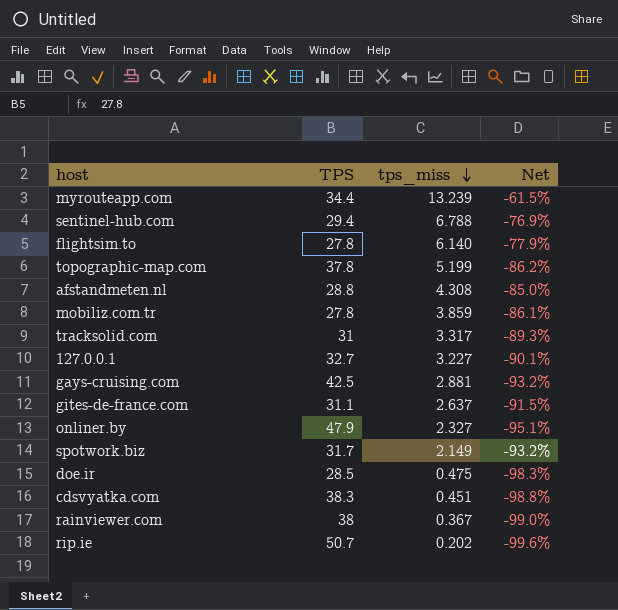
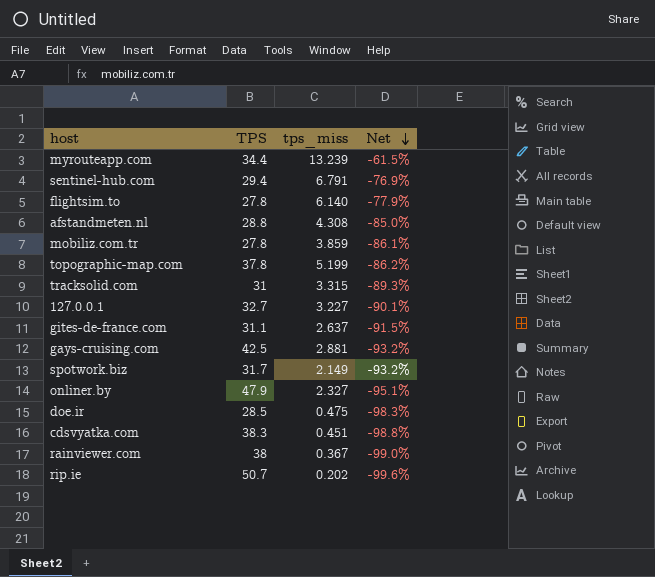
row order: tps_miss descending -> Net descending
sentinel-hub.com | tps_miss: 6.788 -> 6.791
tracksolid.com | tps_miss: 3.317 -> 3.315

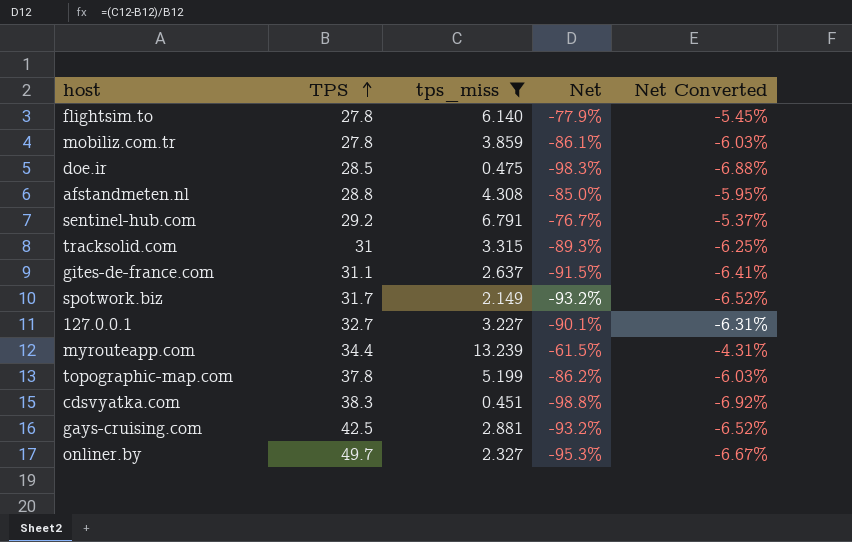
filter: none -> tps_miss >= 0.451
row order: Net descending -> TPS ascending
column Net Converted | formula: none -> [Net] * 0.07
sentinel-hub.com | TPS: 29.4 -> 29.2
sentinel-hub.com | Net: -76.9% -> -76.7%
onliner.by | TPS: 47.9 -> 49.7
onliner.by | Net: -95.1% -> -95.3%

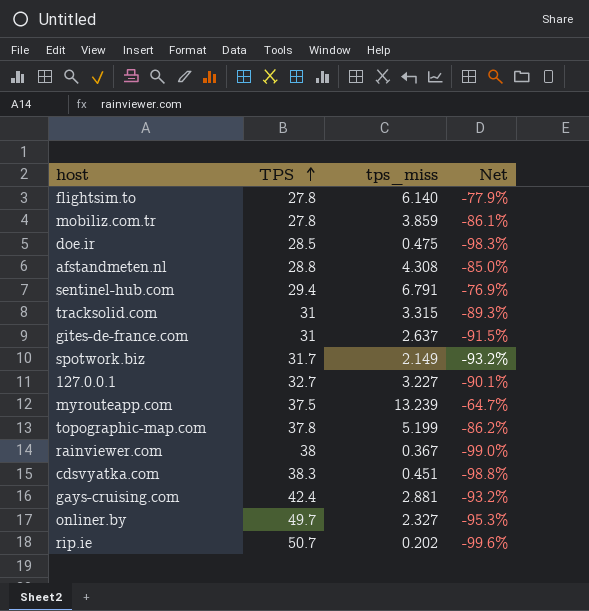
filter: tps_miss >= 0.451 -> none
column Net Converted | formula: [Net] * 0.07 -> none
sentinel-hub.com | TPS: 29.2 -> 29.4
sentinel-hub.com | Net: -76.7% -> -76.9%
gites-de-france.com | TPS: 31.1 -> 31
myrouteapp.com | TPS: 34.4 -> 37.5
myrouteapp.com | Net: -61.5% -> -64.7%
gays-cruising.com | TPS: 42.5 -> 42.4

